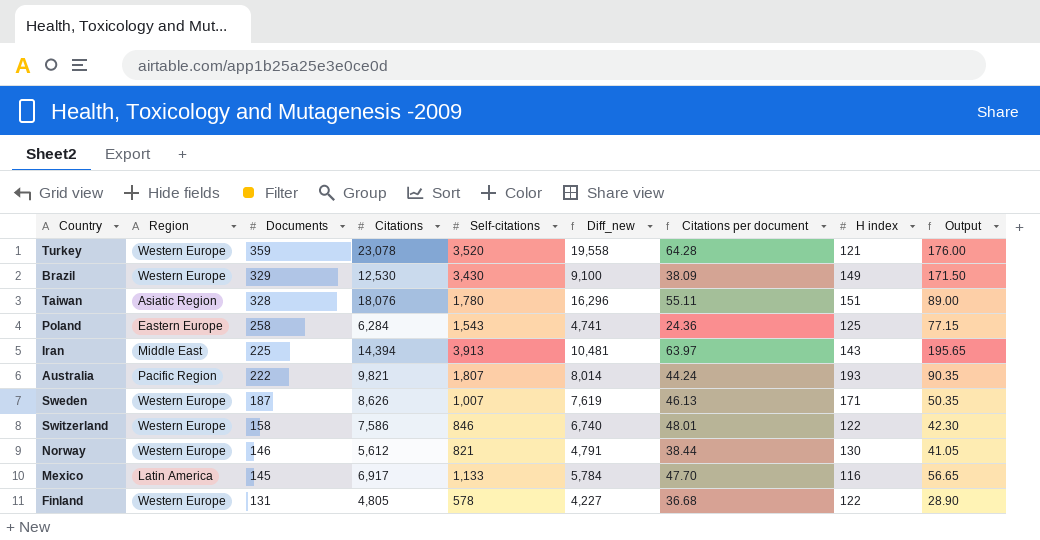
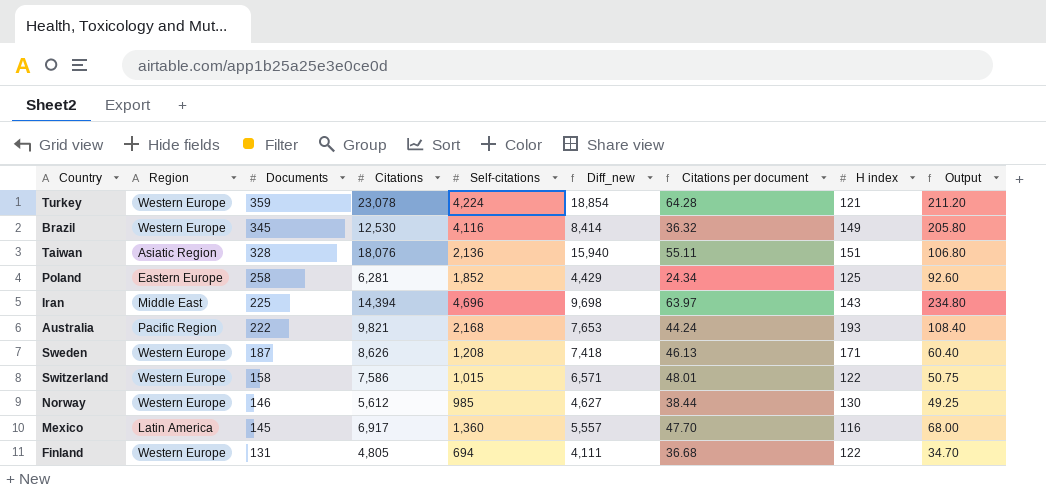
Turkey | Self-citations: 3,520 -> 4,224
Turkey | Diff_new: 19,558 -> 18,854
Turkey | Output: 176.00 -> 211.20
Brazil | Documents: 329 -> 345
Brazil | Self-citations: 3,430 -> 4,116
Brazil | Diff_new: 9,100 -> 8,414
Brazil | Citations per document: 38.09 -> 36.32
Brazil | Output: 171.50 -> 205.80
Taiwan | Self-citations: 1,780 -> 2,136
Taiwan | Diff_new: 16,296 -> 15,940
Taiwan | Output: 89.00 -> 106.80
Poland | Citations: 6,284 -> 6,281
Poland | Self-citations: 1,543 -> 1,852
Poland | Diff_new: 4,741 -> 4,429
Poland | Citations per document: 24.36 -> 24.34
Poland | Output: 77.15 -> 92.60
Iran | Self-citations: 3,913 -> 4,696
Iran | Diff_new: 10,481 -> 9,698
Iran | Output: 195.65 -> 234.80
Australia | Self-citations: 1,807 -> 2,168
Australia | Diff_new: 8,014 -> 7,653
Australia | Output: 90.35 -> 108.40
Sweden | Self-citations: 1,007 -> 1,208
Sweden | Diff_new: 7,619 -> 7,418
Sweden | Output: 50.35 -> 60.40
Switzerland | Self-citations: 846 -> 1,015
Switzerland | Diff_new: 6,740 -> 6,571
Switzerland | Output: 42.30 -> 50.75
Norway | Self-citations: 821 -> 985
Norway | Diff_new: 4,791 -> 4,627
Norway | Output: 41.05 -> 49.25
Mexico | Self-citations: 1,133 -> 1,360
Mexico | Diff_new: 5,784 -> 5,557
Mexico | Output: 56.65 -> 68.00
Finland | Self-citations: 578 -> 694
Finland | Diff_new: 4,227 -> 4,111
Finland | Output: 28.90 -> 34.70

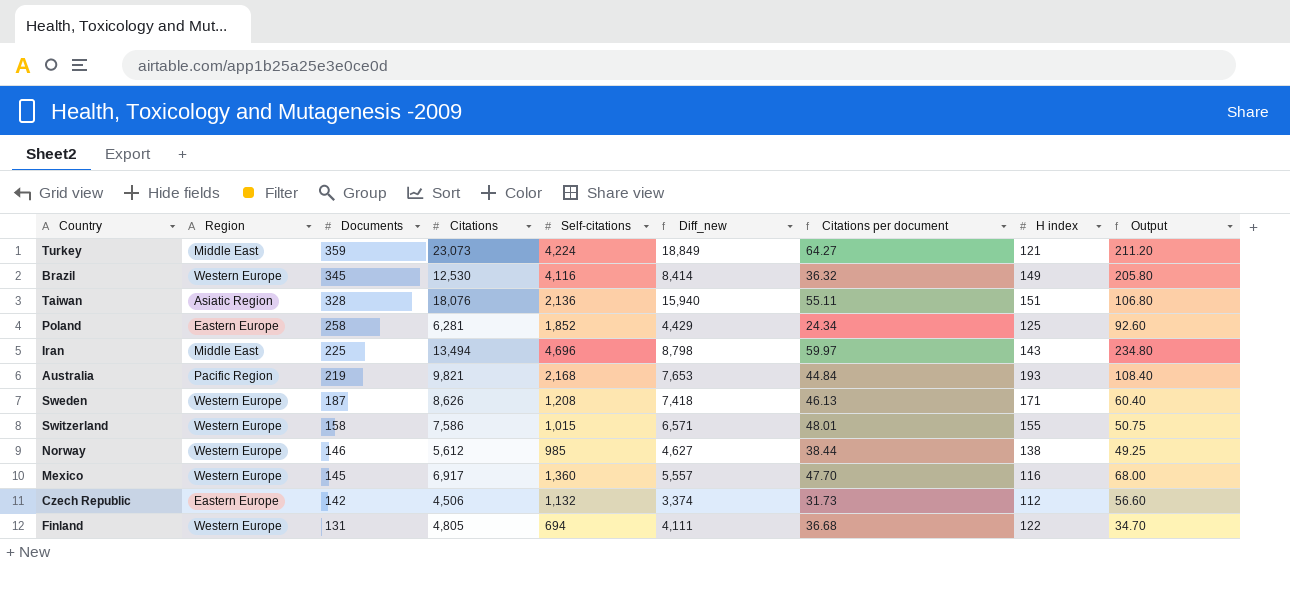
Turkey | Region: Western Europe -> Middle East
Turkey | Citations: 23,078 -> 23,073
Turkey | Diff_new: 18,854 -> 18,849
Turkey | Citations per document: 64.28 -> 64.27
Iran | Citations: 14,394 -> 13,494
Iran | Diff_new: 9,698 -> 8,798
Iran | Citations per document: 63.97 -> 59.97
Australia | Documents: 222 -> 219
Australia | Citations per document: 44.24 -> 44.84
Switzerland | H index: 122 -> 155
Norway | H index: 130 -> 138
Mexico | Region: Latin America -> Western Europe
row Czech Republic: none -> Eastern Europe | 142 | 4,506 | 1,132 | 3,374 | 31.73 | 112 | 56.60

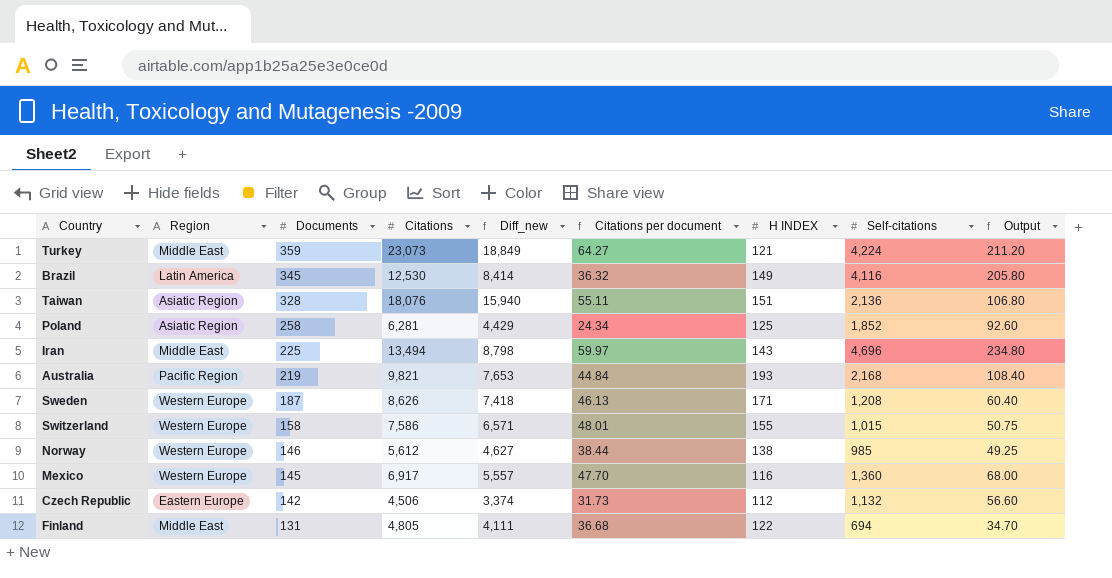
column name: H index -> H INDEX
column Self-citations | position: 5 -> 8
Brazil | Region: Western Europe -> Latin America
Poland | Region: Eastern Europe -> Asiatic Region
Finland | Region: Western Europe -> Middle East

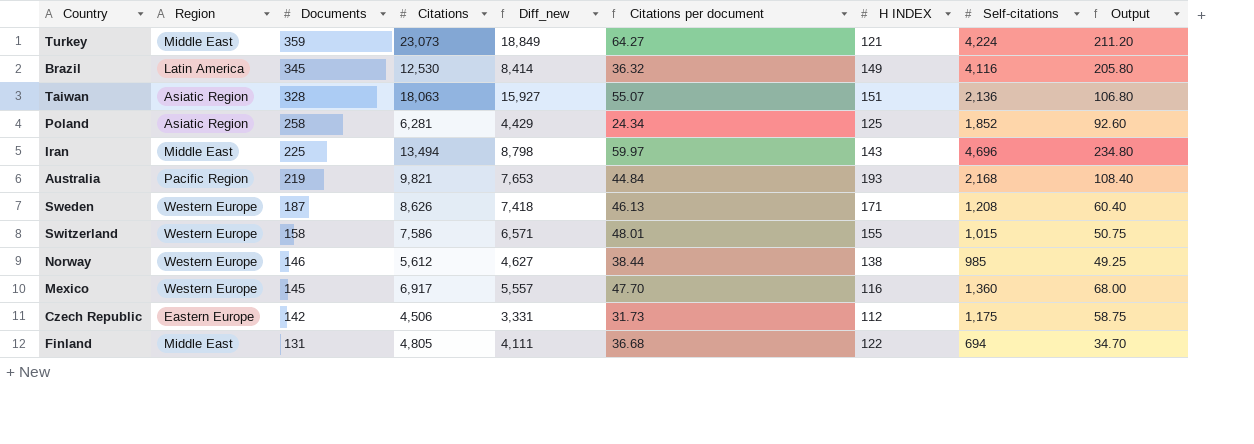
Taiwan | Citations: 18,076 -> 18,063
Taiwan | Diff_new: 15,940 -> 15,927
Taiwan | Citations per document: 55.11 -> 55.07
Czech Republic | Diff_new: 3,374 -> 3,331
Czech Republic | Self-citations: 1,132 -> 1,175
Czech Republic | Output: 56.60 -> 58.75

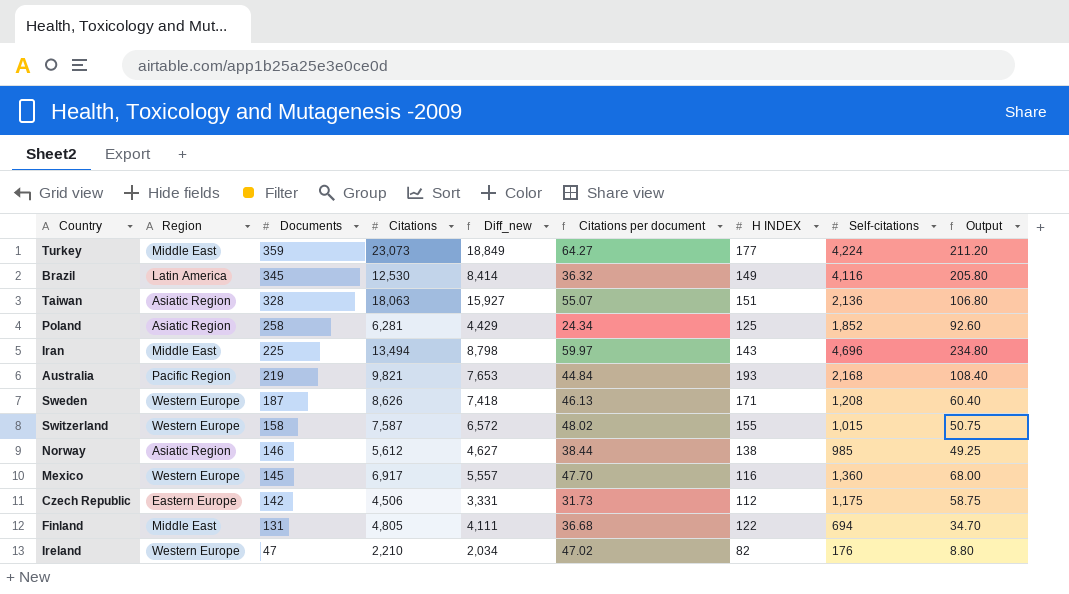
Turkey | H INDEX: 121 -> 177
Switzerland | Citations: 7,586 -> 7,587
Switzerland | Diff_new: 6,571 -> 6,572
Switzerland | Citations per document: 48.01 -> 48.02
Norway | Region: Western Europe -> Asiatic Region
row Ireland: none -> Western Europe | 47 | 2,210 | 2,034 | 47.02 | 82 | 176 | 8.80

